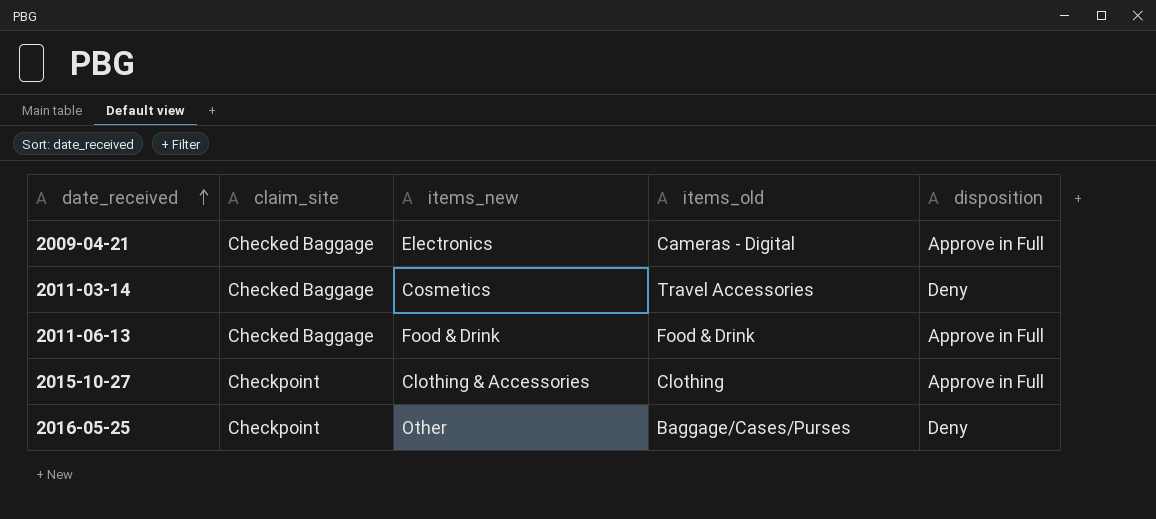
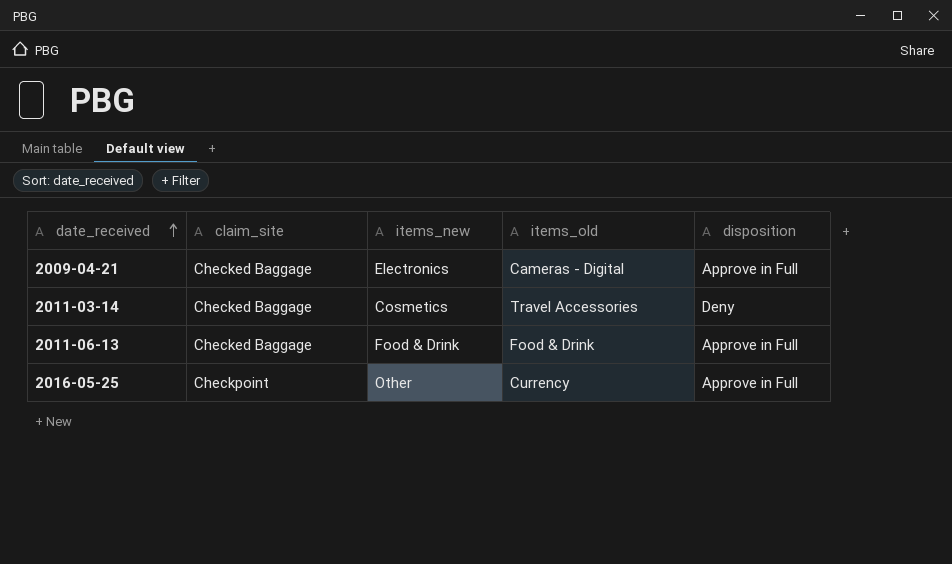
row 2015-10-27: Checkpoint | Clothing & Accessories | Clothing | Approve in Full -> none
2016-05-25 | items_old: Baggage/Cases/Purses -> Currency
2016-05-25 | disposition: Deny -> Approve in Full

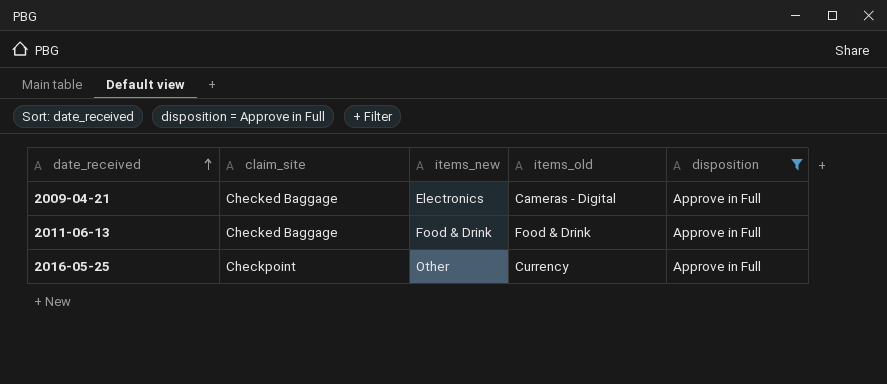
filter: none -> disposition = Approve in Full

